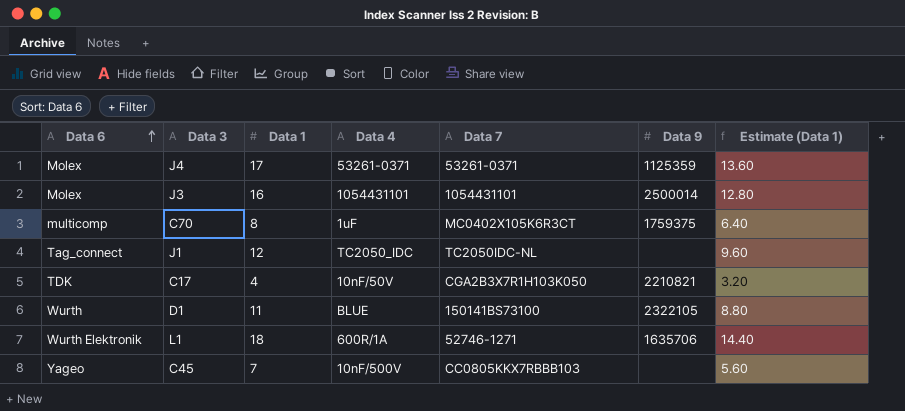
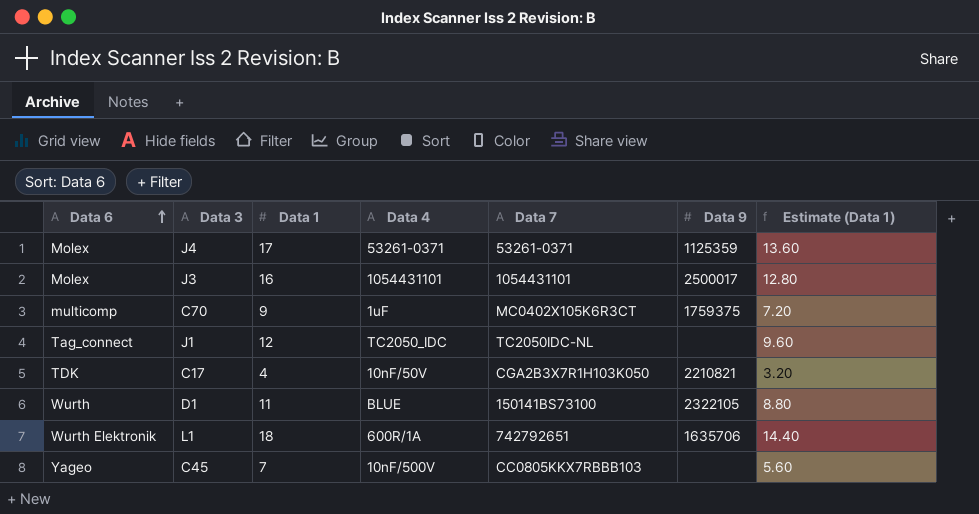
J3 | Data 9: 2500014 -> 2500017
C70 | Data 1: 8 -> 9
C70 | Estimate (Data 1): 6.40 -> 7.20
L1 | Data 7: 52746-1271 -> 742792651

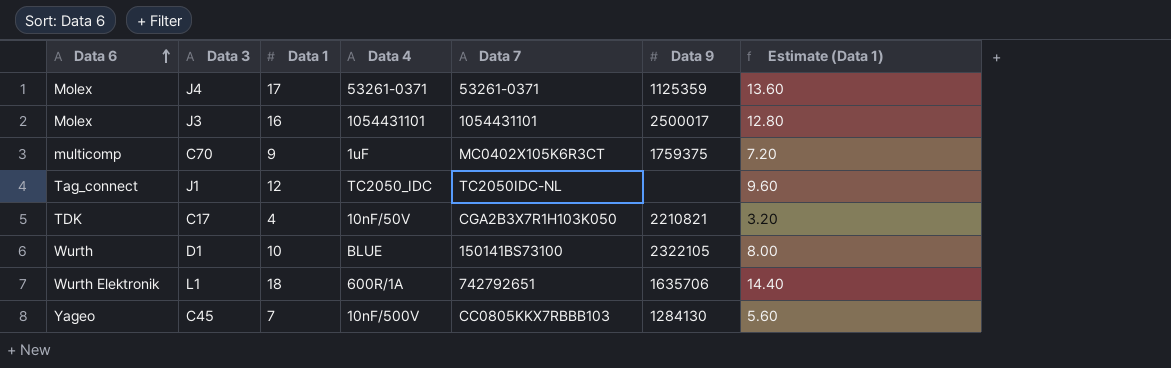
D1 | Data 1: 11 -> 10
D1 | Estimate (Data 1): 8.80 -> 8.00
C45 | Data 9: none -> 1284130

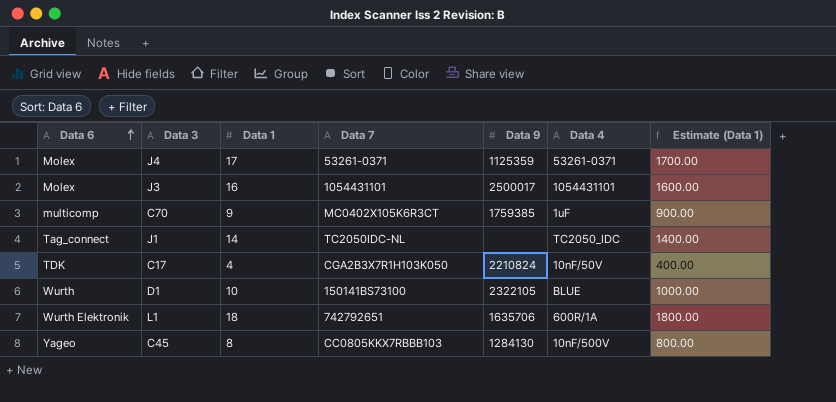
column Data 4 | position: 4 -> 6
column Estimate (Data 1) | formula: [Data 1] * 0.8 -> [Data 1] * 100
C70 | Data 9: 1759375 -> 1759385
J1 | Data 1: 12 -> 14
C17 | Data 9: 2210821 -> 2210824
C45 | Data 1: 7 -> 8

